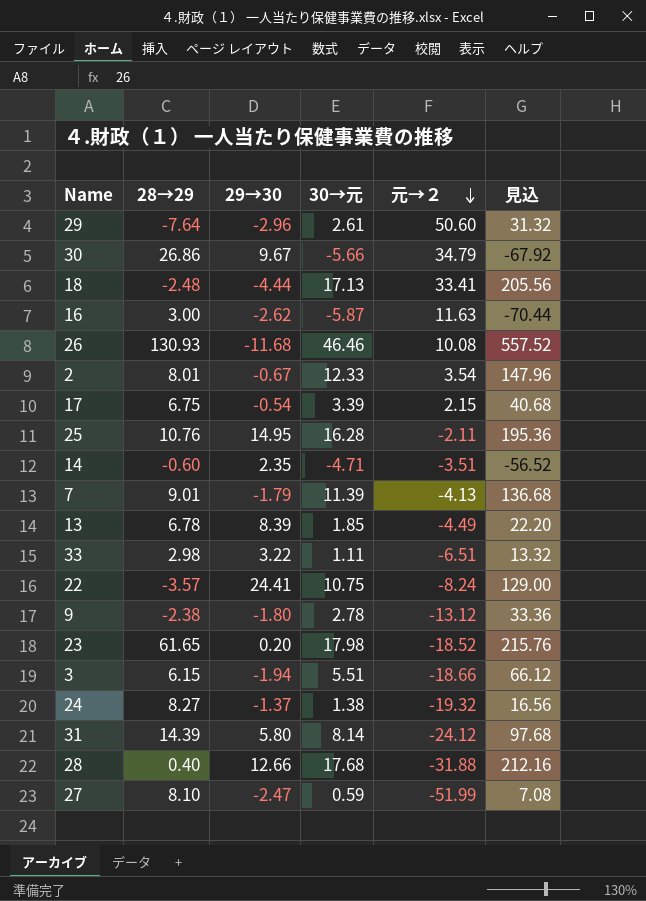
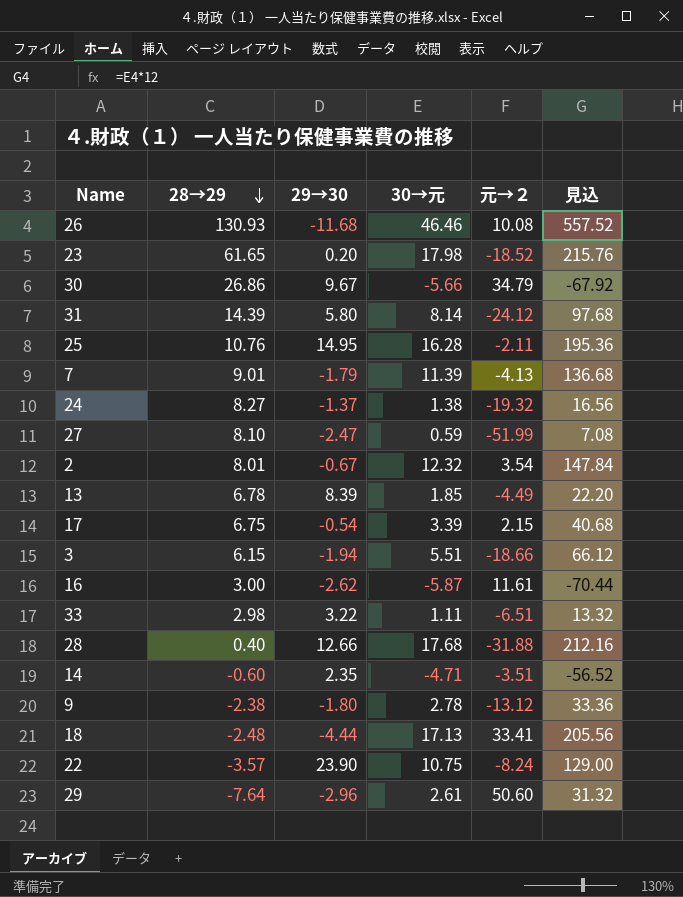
row order: 元→２ descending -> 28→29 descending
2 | 30→元: 12.33 -> 12.32
2 | 見込: 147.96 -> 147.84
16 | 元→２: 11.63 -> 11.61
22 | 29→30: 24.41 -> 23.90

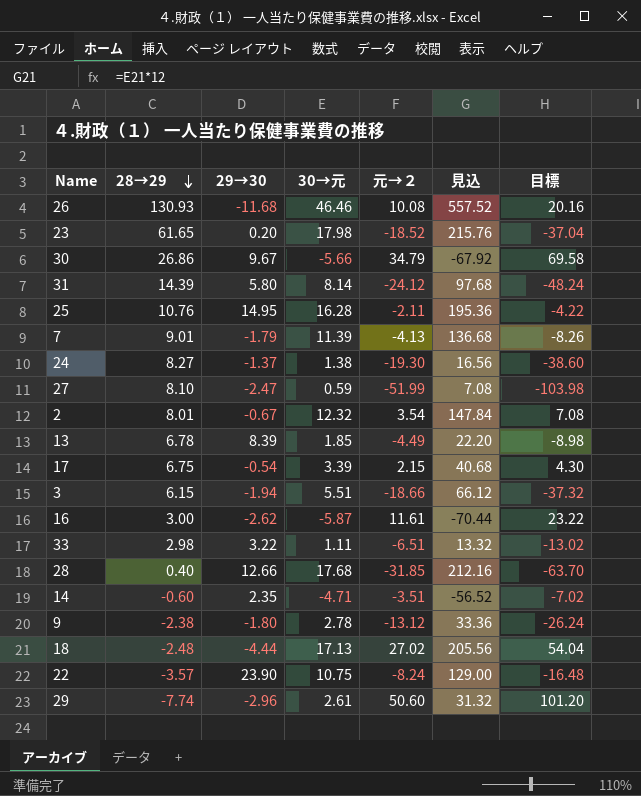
column 目標 | formula: none -> [元→２] * 2
24 | 元→２: -19.32 -> -19.30
28 | 元→２: -31.88 -> -31.85
18 | 元→２: 33.41 -> 27.02
29 | 28→29: -7.64 -> -7.74

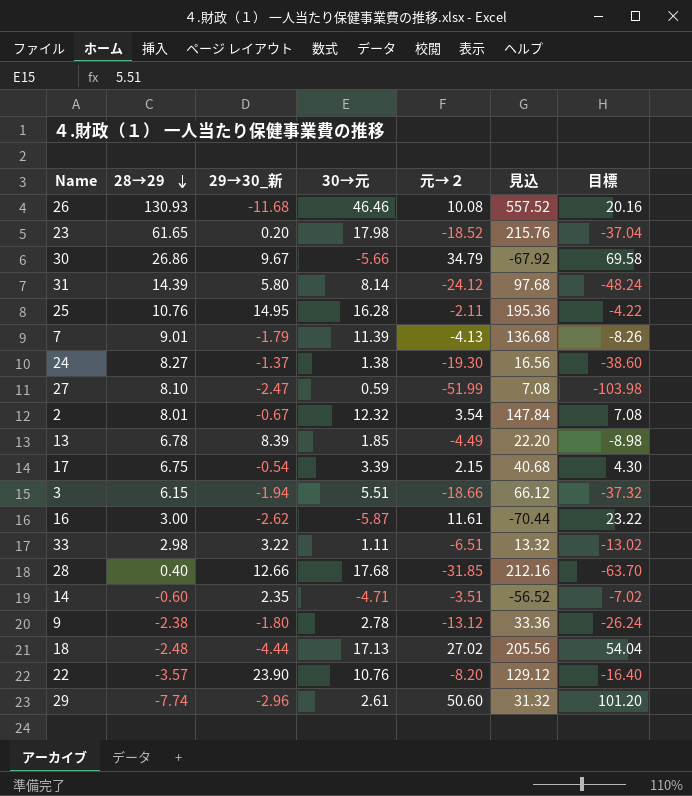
column name: 29→30 -> 29→30_新
22 | 30→元: 10.75 -> 10.76
22 | 元→２: -8.24 -> -8.20
22 | 見込: 129.00 -> 129.12
22 | 目標: -16.48 -> -16.40

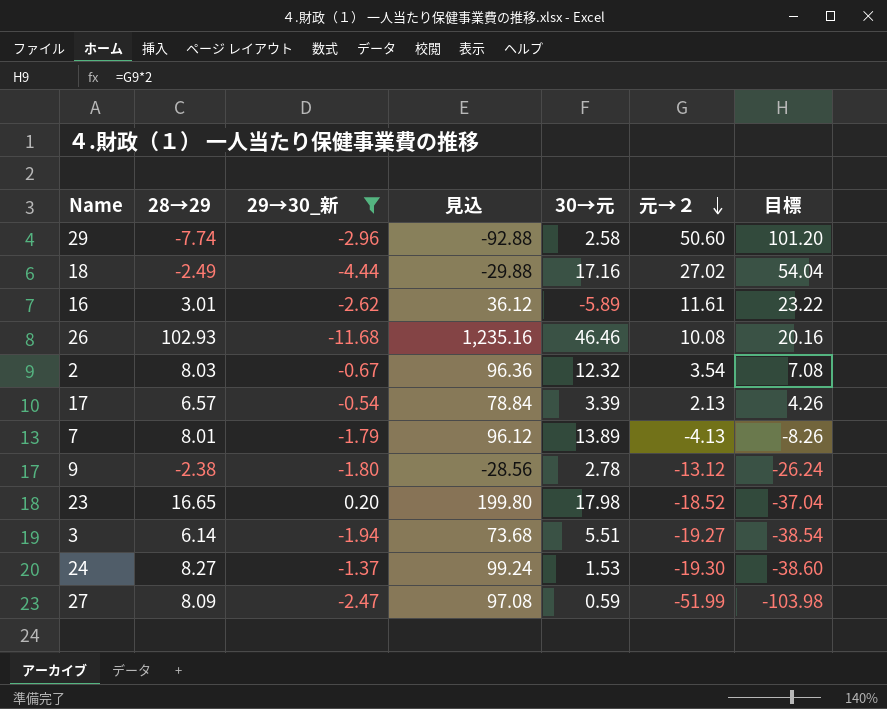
filter: none -> 29→30_新 <= 0.20
row order: 28→29 descending -> 元→２ descending
column 見込 | formula: [30→元] * 12 -> [28→29] * 12
column 見込 | position: 6 -> 4
29 | 30→元: 2.61 -> 2.58
18 | 28→29: -2.48 -> -2.49
18 | 30→元: 17.13 -> 17.16
16 | 28→29: 3.00 -> 3.01
16 | 30→元: -5.87 -> -5.89
26 | 28→29: 130.93 -> 102.93
2 | 28→29: 8.01 -> 8.03
17 | 28→29: 6.75 -> 6.57
17 | 元→２: 2.15 -> 2.13
17 | 目標: 4.30 -> 4.26
7 | 28→29: 9.01 -> 8.01
7 | 30→元: 11.39 -> 13.89
23 | 28→29: 61.65 -> 16.65
3 | 28→29: 6.15 -> 6.14
3 | 元→２: -18.66 -> -19.27
3 | 目標: -37.32 -> -38.54
24 | 30→元: 1.38 -> 1.53
27 | 28→29: 8.10 -> 8.09

